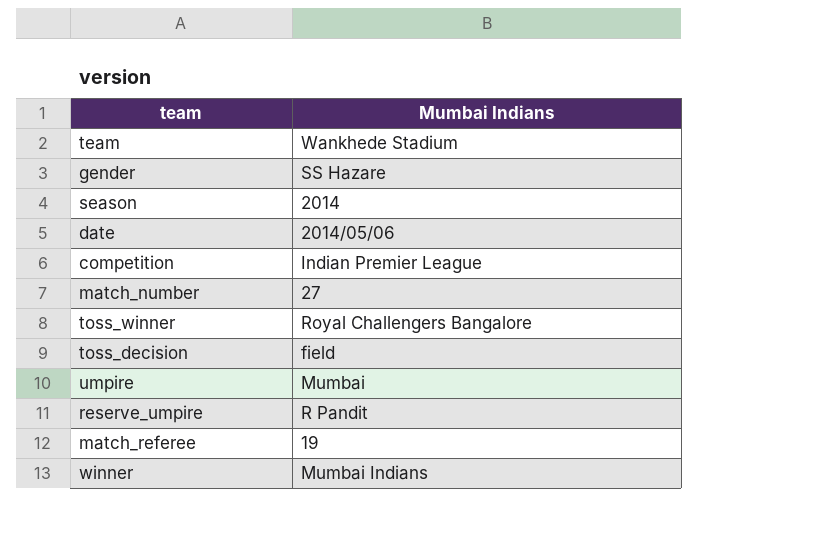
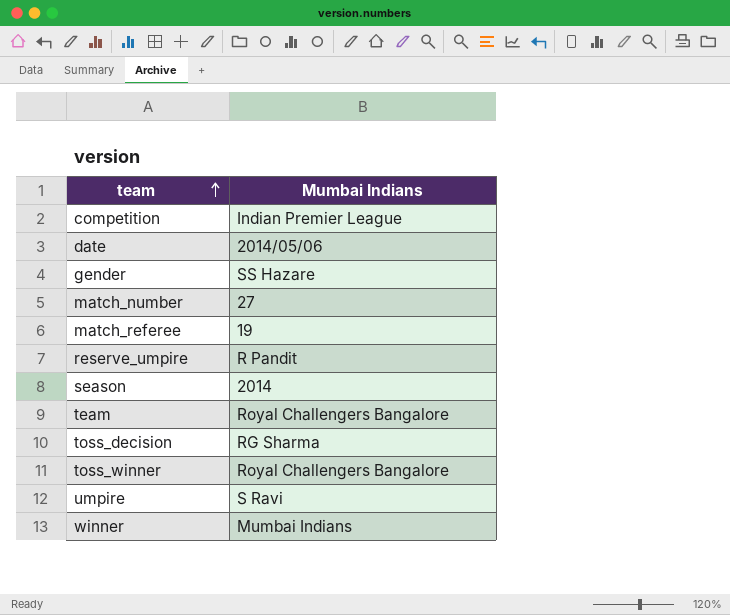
row order: none -> team ascending
team | Mumbai Indians: Wankhede Stadium -> Royal Challengers Bangalore
toss_decision | Mumbai Indians: field -> RG Sharma
umpire | Mumbai Indians: Mumbai -> S Ravi

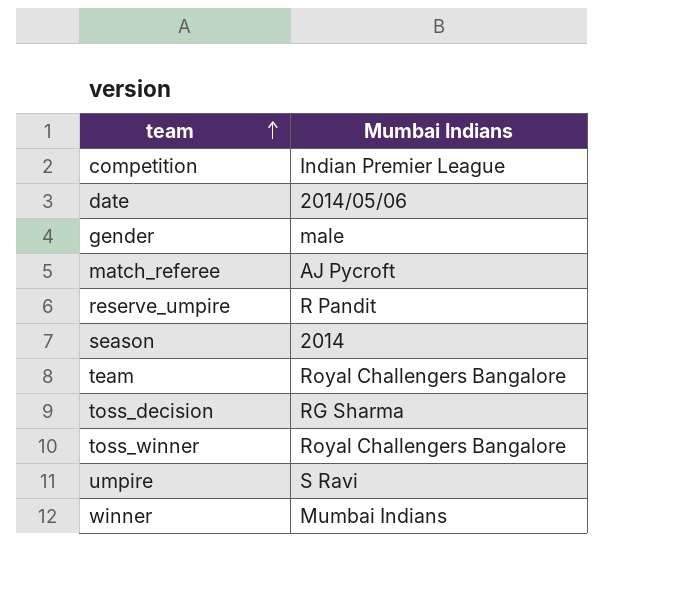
row match_number: 27 -> none
gender | Mumbai Indians: SS Hazare -> male
match_referee | Mumbai Indians: 19 -> AJ Pycroft

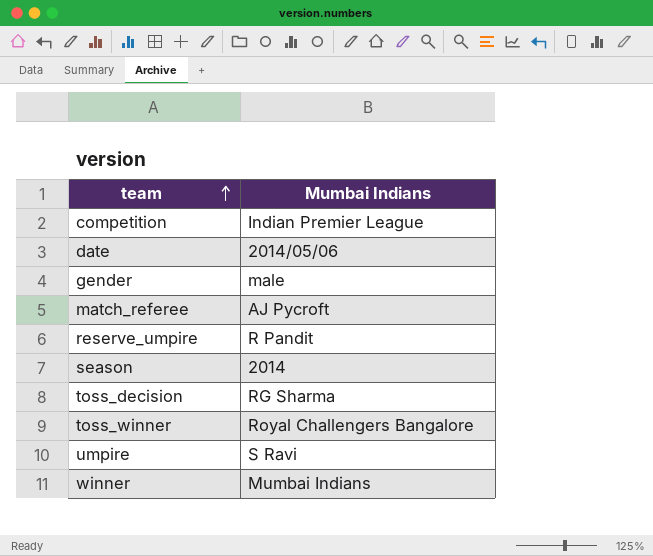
row team: Royal Challengers Bangalore -> none

